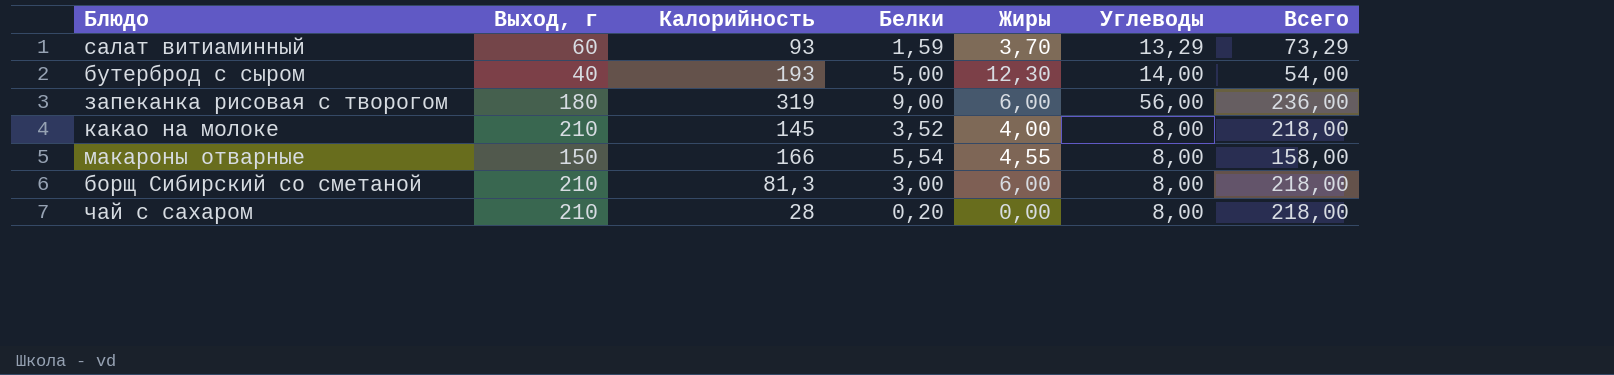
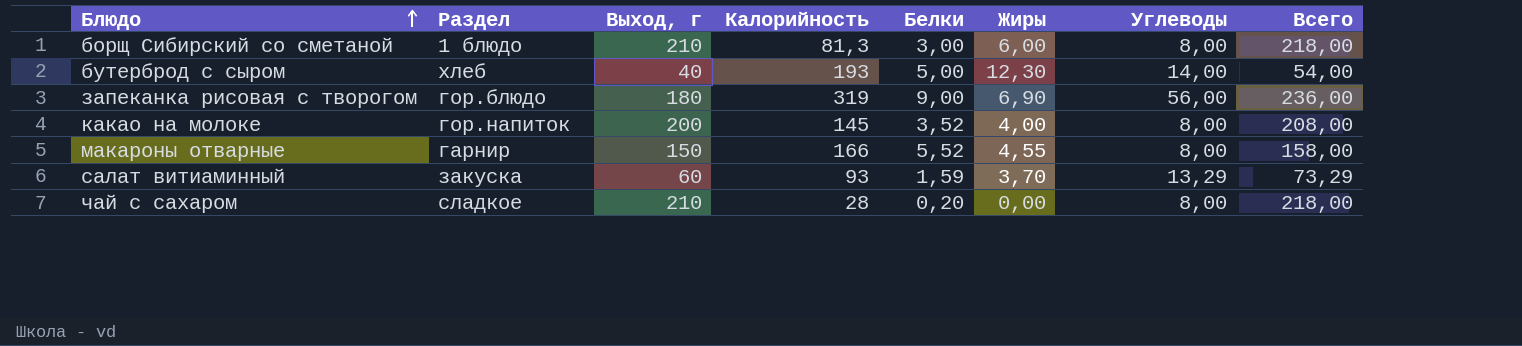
row order: none -> Блюдо ascending
column Раздел | position: none -> 2
запеканка рисовая с творогом | Жиры: 6,00 -> 6,90
какао на молоке | Выход, г: 210 -> 200
какао на молоке | Всего: 218,00 -> 208,00
макароны отварные | Белки: 5,54 -> 5,52

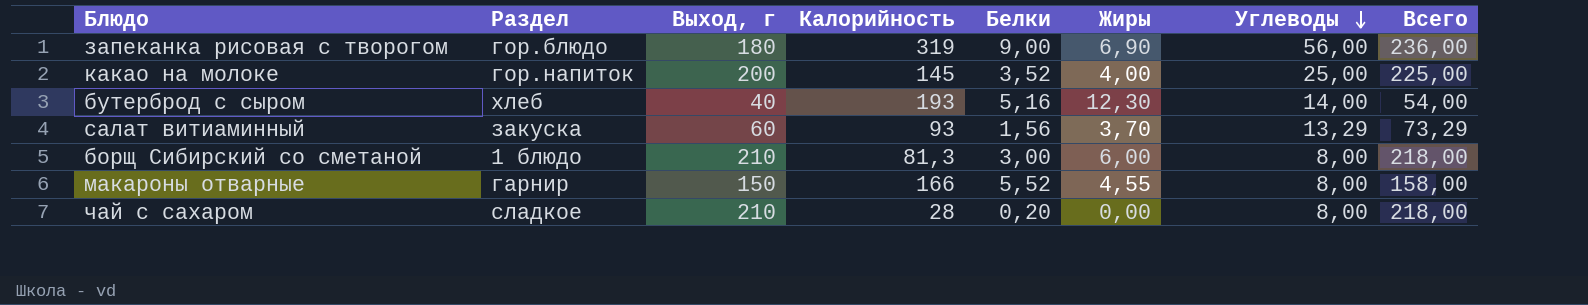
row order: Блюдо ascending -> Углеводы descending
какао на молоке | Углеводы: 8,00 -> 25,00
какао на молоке | Всего: 208,00 -> 225,00
бутерброд с сыром | Белки: 5,00 -> 5,16
салат витиаминный | Белки: 1,59 -> 1,56

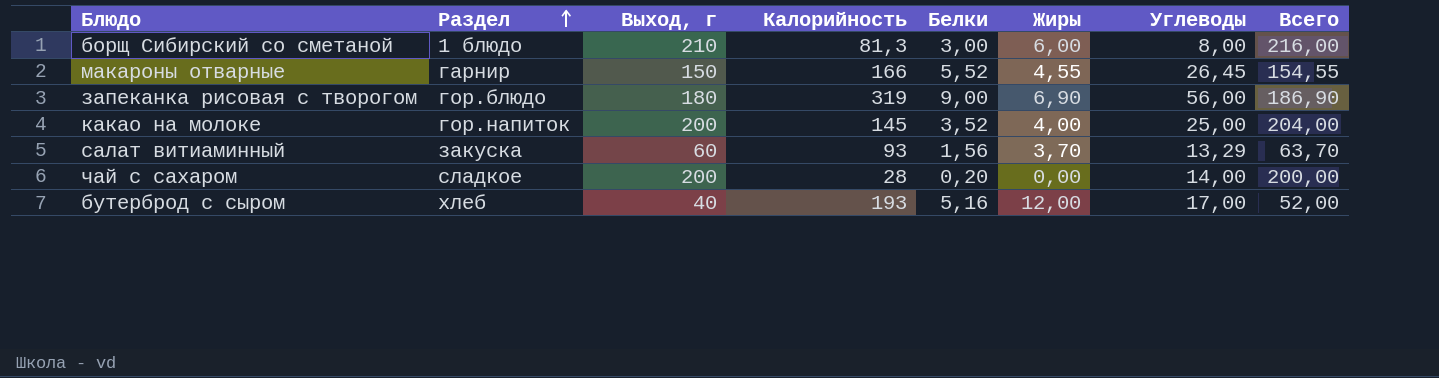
row order: Углеводы descending -> Раздел ascending
column Всего | formula: [Выход, г] + [Углеводы] -> [Выход, г] + [Жиры]
макароны отварные | Углеводы: 8,00 -> 26,45
чай с сахаром | Выход, г: 210 -> 200
чай с сахаром | Углеводы: 8,00 -> 14,00
бутерброд с сыром | Жиры: 12,30 -> 12,00
бутерброд с сыром | Углеводы: 14,00 -> 17,00

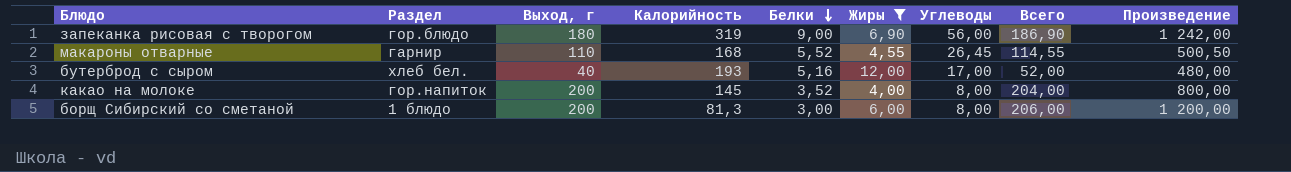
filter: none -> Жиры >= 4,00
row order: Раздел ascending -> Белки descending
column Произведение | formula: none -> [Выход, г] * [Жиры]
макароны отварные | Выход, г: 150 -> 110
макароны отварные | Калорийность: 166 -> 168
макароны отварные | Всего: 154,55 -> 114,55
бутерброд с сыром | Раздел: хлеб -> хлеб бел.
какао на молоке | Углеводы: 25,00 -> 8,00
борщ Сибирский со сметаной | Выход, г: 210 -> 200
борщ Сибирский со сметаной | Всего: 216,00 -> 206,00

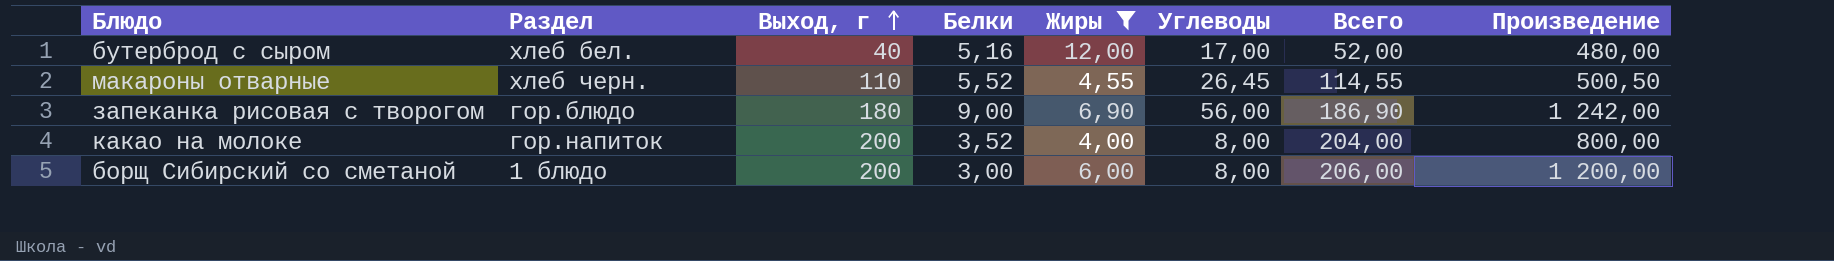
row order: Белки descending -> Выход, г ascending
column Калорийность | position: 4 -> none
макароны отварные | Раздел: гарнир -> хлеб черн.

